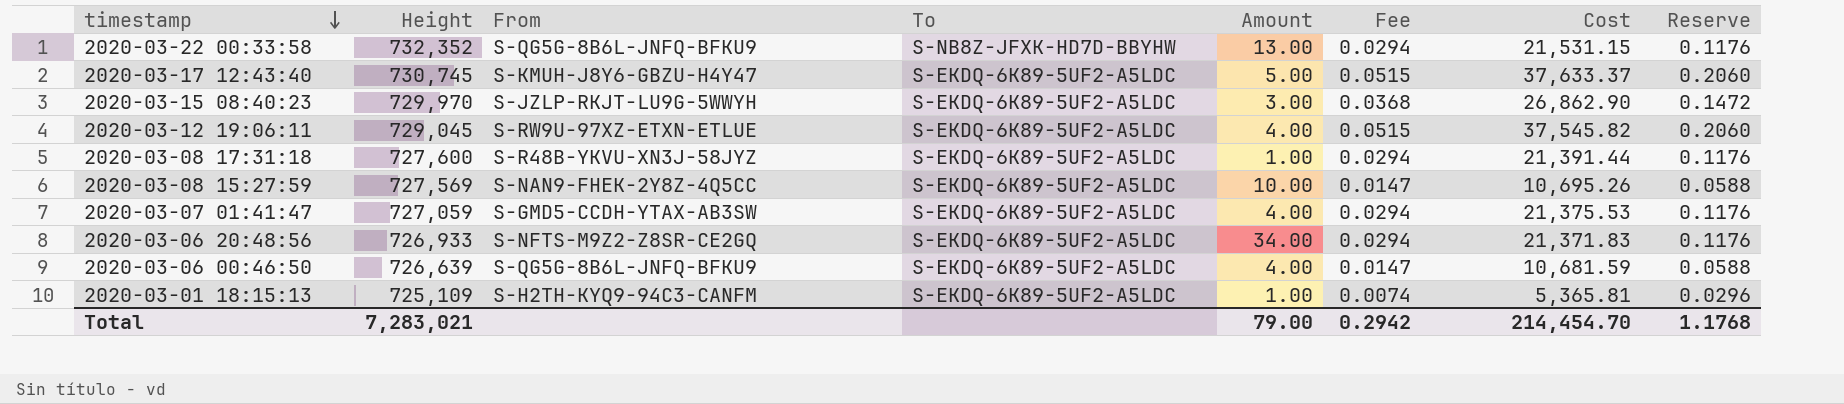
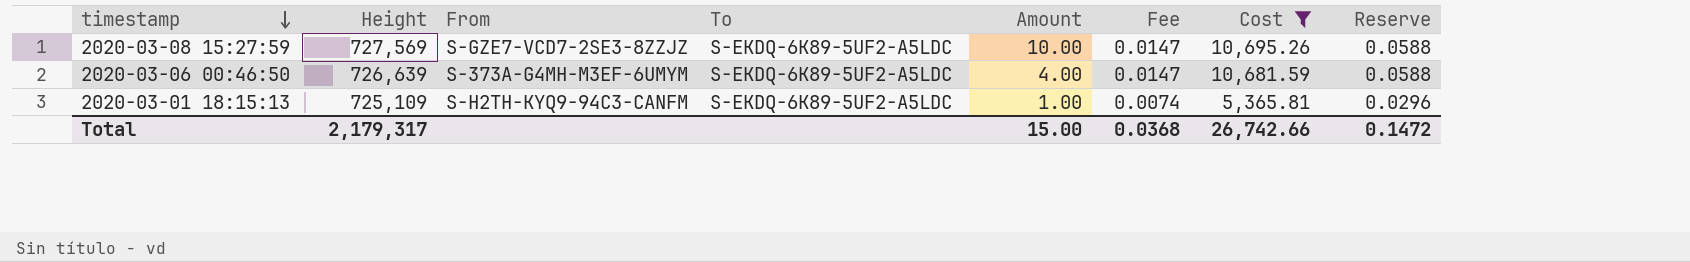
filter: none -> Cost <= 10,695.26
2020-03-08 15:27:59 | From: S-NAN9-FHEK-2Y8Z-4Q5CC -> S-GZE7-VCD7-2SE3-8ZZJZ
2020-03-06 00:46:50 | From: S-QG5G-8B6L-JNFQ-BFKU9 -> S-373A-G4MH-M3EF-6UMYM
Total | Height: 7,283,021 -> 2,179,317
Total | Amount: 79.00 -> 15.00
Total | Fee: 0.2942 -> 0.0368
Total | Cost: 214,454.70 -> 26,742.66
Total | Reserve: 1.1768 -> 0.1472

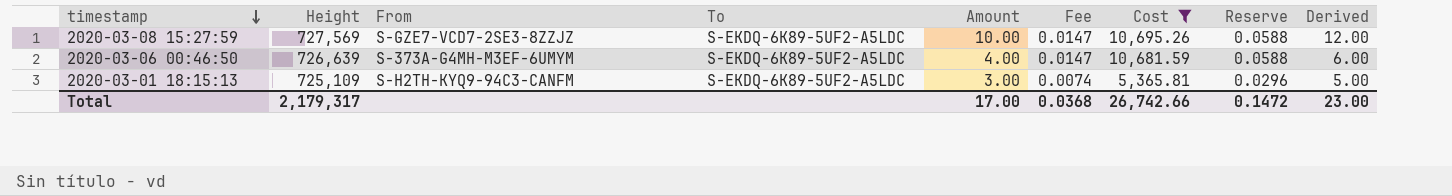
column Derived | formula: none -> [Amount] + 2
2020-03-01 18:15:13 | Amount: 1.00 -> 3.00
Total | Amount: 15.00 -> 17.00

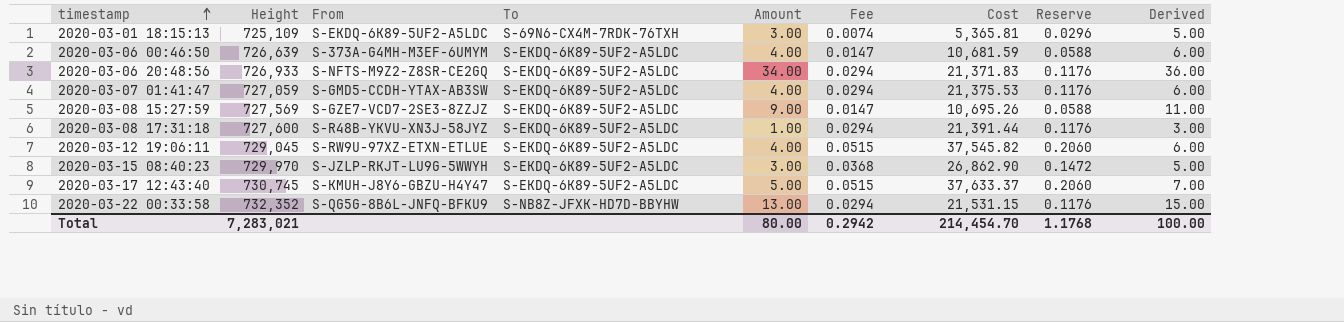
filter: Cost <= 10,695.26 -> none
row order: timestamp descending -> timestamp ascending
2020-03-01 18:15:13 | From: S-H2TH-KYQ9-94C3-CANFM -> S-EKDQ-6K89-5UF2-A5LDC
2020-03-01 18:15:13 | To: S-EKDQ-6K89-5UF2-A5LDC -> S-69N6-CX4M-7RDK-76TXH
2020-03-08 15:27:59 | Amount: 10.00 -> 9.00
2020-03-08 15:27:59 | Derived: 12.00 -> 11.00
Total | Height: 2,179,317 -> 7,283,021
Total | Amount: 17.00 -> 80.00
Total | Fee: 0.0368 -> 0.2942
Total | Cost: 26,742.66 -> 214,454.70
Total | Reserve: 0.1472 -> 1.1768
Total | Derived: 23.00 -> 100.00

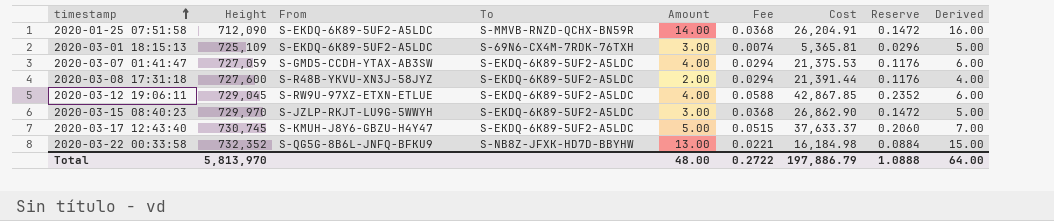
row 2020-03-06 00:46:50: 726,639 | S-373A-G4MH-M3EF-6UMYM | S-EKDQ-6K89-5UF2-A5LDC | 4.00 | 0.0147 | 10,681.59 | 0.0588 | 6.00 -> none
row 2020-03-06 20:48:56: 726,933 | S-NFTS-M9Z2-Z8SR-CE2GQ | S-EKDQ-6K89-5UF2-A5LDC | 34.00 | 0.0294 | 21,371.83 | 0.1176 | 36.00 -> none
row 2020-03-08 15:27:59: 727,569 | S-GZE7-VCD7-2SE3-8ZZJZ | S-EKDQ-6K89-5UF2-A5LDC | 9.00 | 0.0147 | 10,695.26 | 0.0588 | 11.00 -> none
row 2020-01-25 07:51:58: none -> 712,090 | S-EKDQ-6K89-5UF2-A5LDC | S-MMVB-RNZD-QCHX-BN59R | 14.00 | 0.0368 | 26,204.91 | 0.1472 | 16.00
2020-03-08 17:31:18 | Amount: 1.00 -> 2.00
2020-03-08 17:31:18 | Derived: 3.00 -> 4.00
2020-03-12 19:06:11 | Fee: 0.0515 -> 0.0588
2020-03-12 19:06:11 | Cost: 37,545.82 -> 42,867.85
2020-03-12 19:06:11 | Reserve: 0.2060 -> 0.2352
2020-03-22 00:33:58 | Fee: 0.0294 -> 0.0221
2020-03-22 00:33:58 | Cost: 21,531.15 -> 16,184.98
2020-03-22 00:33:58 | Reserve: 0.1176 -> 0.0884
Total | Height: 7,283,021 -> 5,813,970
Total | Amount: 80.00 -> 48.00
Total | Fee: 0.2942 -> 0.2722
Total | Cost: 214,454.70 -> 197,886.79
Total | Reserve: 1.1768 -> 1.0888
Total | Derived: 100.00 -> 64.00

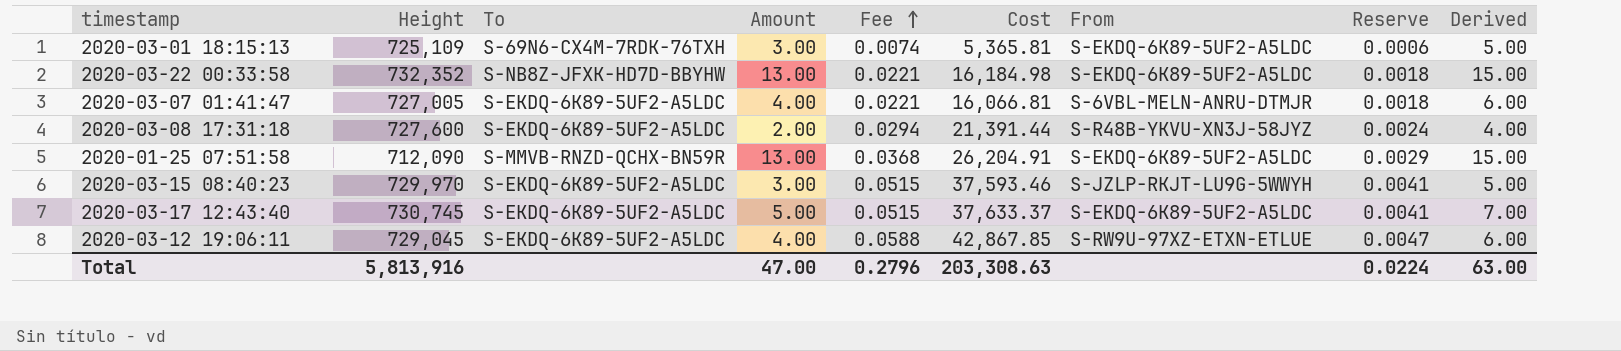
row order: timestamp ascending -> Fee ascending
column From | position: 3 -> 7
column Reserve | formula: [Fee] * 4 -> [Fee] * 0.08
2020-03-22 00:33:58 | From: S-QG5G-8B6L-JNFQ-BFKU9 -> S-EKDQ-6K89-5UF2-A5LDC
2020-03-07 01:41:47 | Height: 727,059 -> 727,005
2020-03-07 01:41:47 | Fee: 0.0294 -> 0.0221
2020-03-07 01:41:47 | Cost: 21,375.53 -> 16,066.81
2020-03-07 01:41:47 | From: S-GMD5-CCDH-YTAX-AB3SW -> S-6VBL-MELN-ANRU-DTMJR
2020-01-25 07:51:58 | Amount: 14.00 -> 13.00
2020-01-25 07:51:58 | Derived: 16.00 -> 15.00
2020-03-15 08:40:23 | Fee: 0.0368 -> 0.0515
2020-03-15 08:40:23 | Cost: 26,862.90 -> 37,593.46
2020-03-17 12:43:40 | From: S-KMUH-J8Y6-GBZU-H4Y47 -> S-EKDQ-6K89-5UF2-A5LDC
Total | Height: 5,813,970 -> 5,813,916
Total | Amount: 48.00 -> 47.00
Total | Fee: 0.2722 -> 0.2796
Total | Cost: 197,886.79 -> 203,308.63
Total | Reserve: 1.0888 -> 0.0224
Total | Derived: 64.00 -> 63.00

